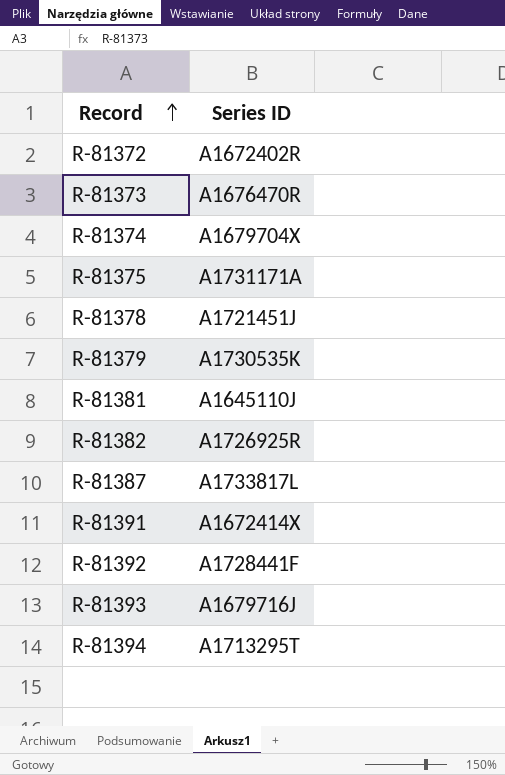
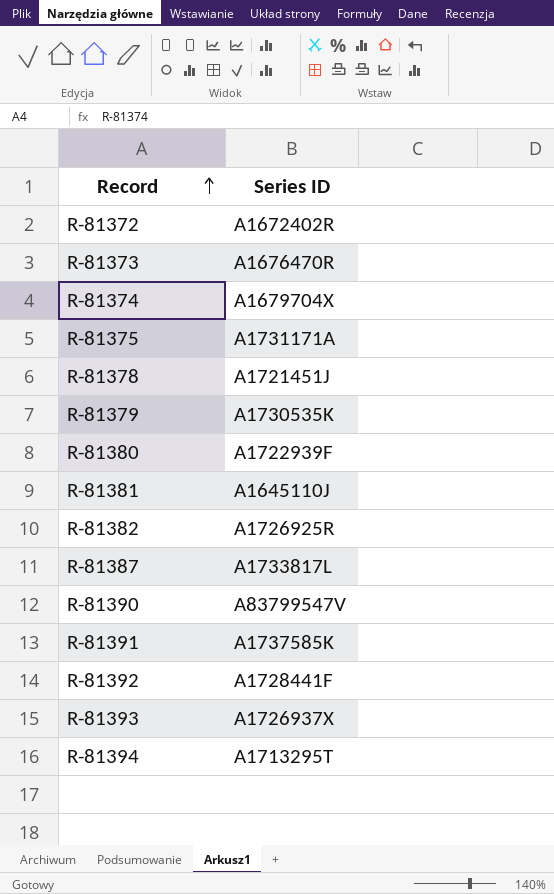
row R-81380: none -> A1722939F
row R-81390: none -> A83799547V
R-81391 | Series ID: A1672414X -> A1737585K
R-81393 | Series ID: A1679716J -> A1726937X

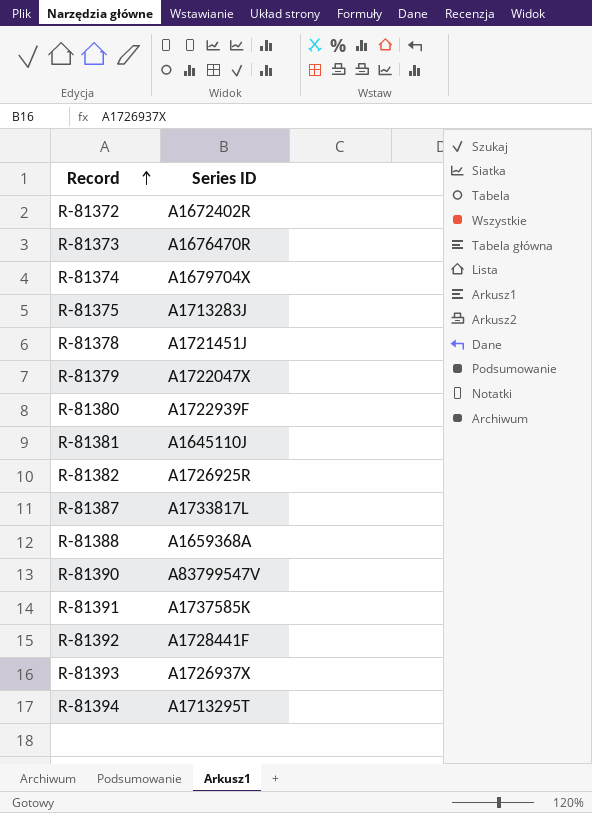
R-81375 | Series ID: A1731171A -> A1713283J
R-81379 | Series ID: A1730535K -> A1722047X
row R-81388: none -> A1659368A

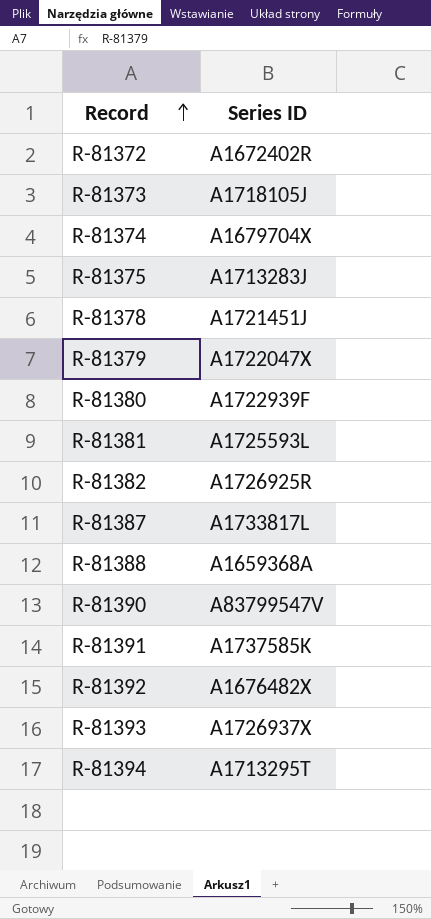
R-81373 | Series ID: A1676470R -> A1718105J
R-81381 | Series ID: A1645110J -> A1725593L
R-81392 | Series ID: A1728441F -> A1676482X

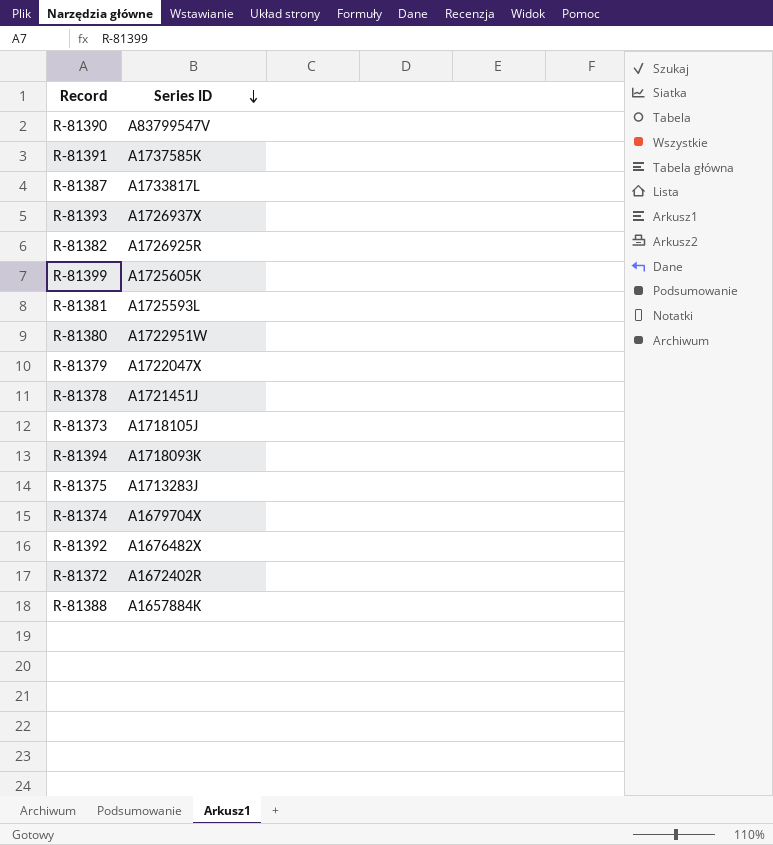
row order: Record ascending -> Series ID descending
row R-81399: none -> A1725605K
R-81380 | Series ID: A1722939F -> A1722951W
R-81394 | Series ID: A1713295T -> A1718093K
R-81388 | Series ID: A1659368A -> A1657884K

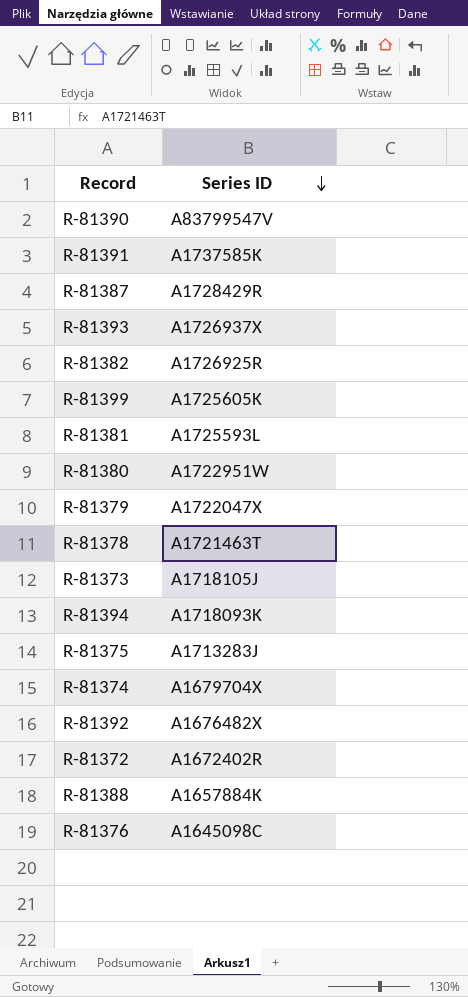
R-81387 | Series ID: A1733817L -> A1728429R
R-81378 | Series ID: A1721451J -> A1721463T
row R-81376: none -> A1645098C

